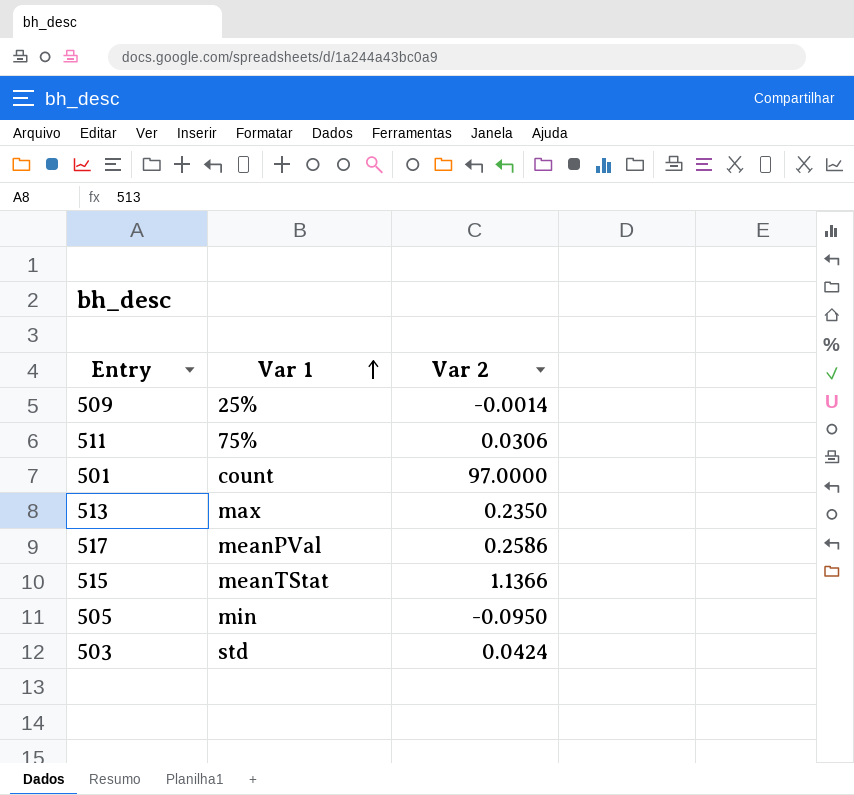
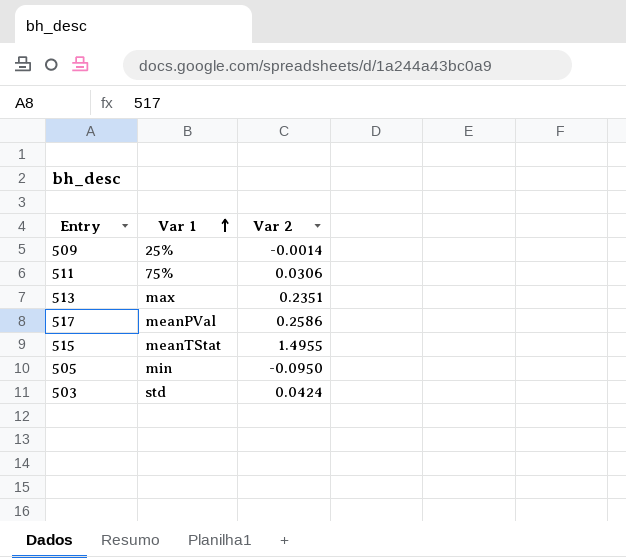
row 501: count | 97.0000 -> none
513 | Var 2: 0.2350 -> 0.2351
515 | Var 2: 1.1366 -> 1.4955

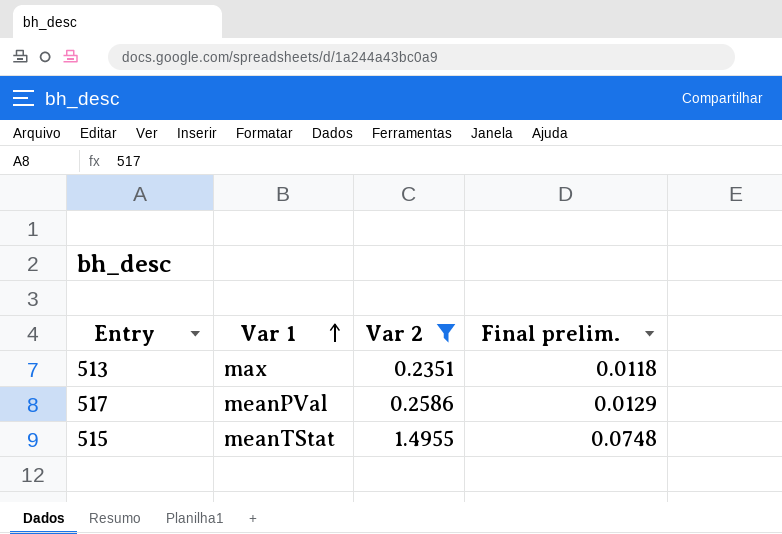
filter: none -> Var 2 >= 0.2351
column Final prelim. | formula: none -> [Var 2] * 0.05

